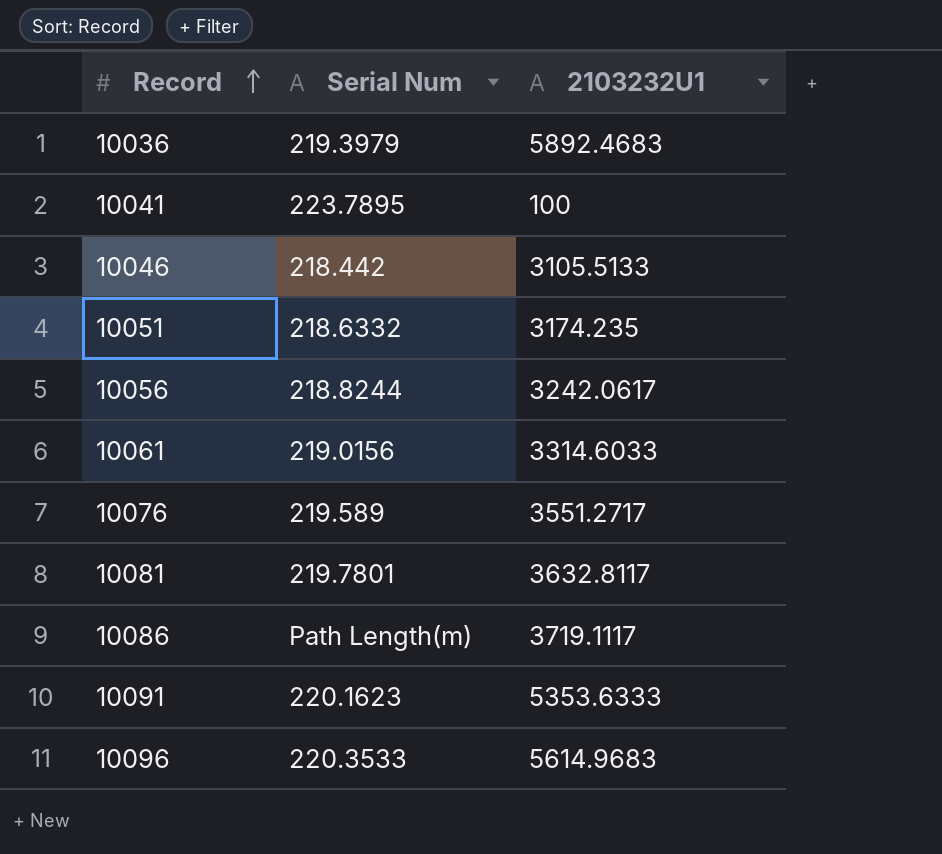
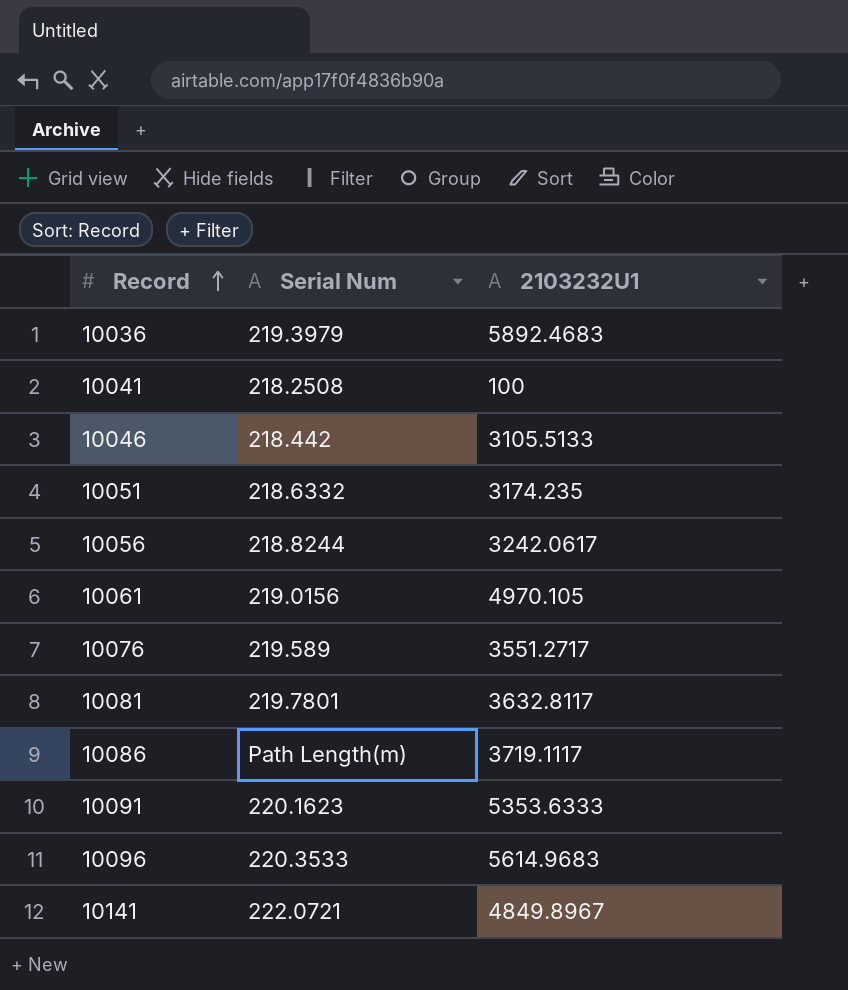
10041 | Serial Num: 223.7895 -> 218.2508
10061 | 2103232U1: 3314.6033 -> 4970.105
row 10141: none -> 222.0721 | 4849.8967

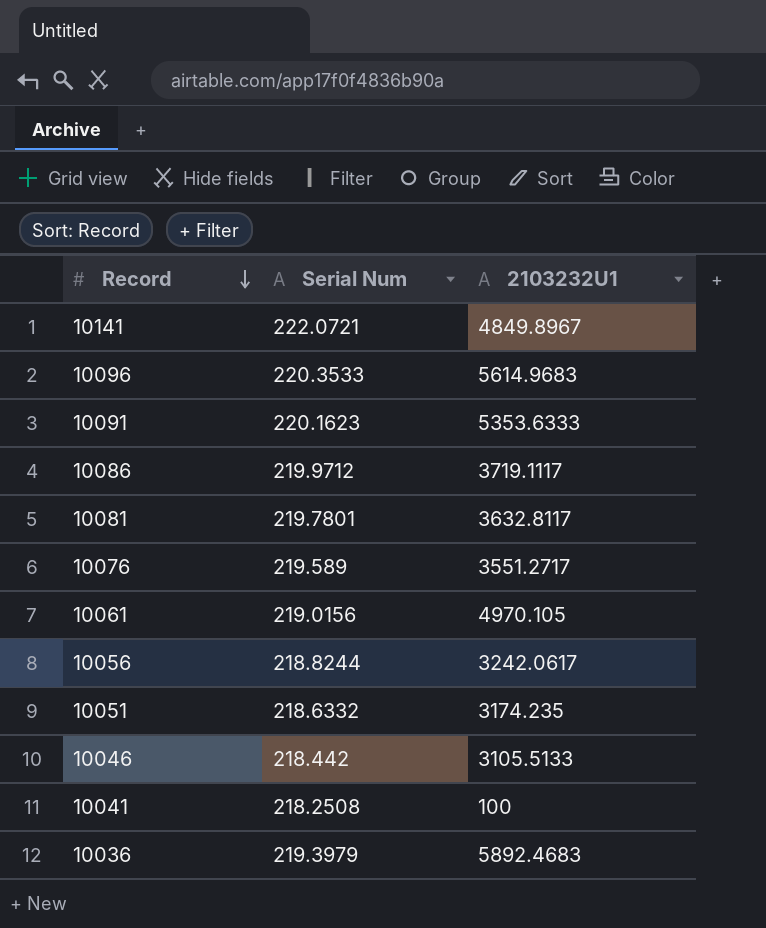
row order: Record ascending -> Record descending
10086 | Serial Num: Path Length(m) -> 219.9712

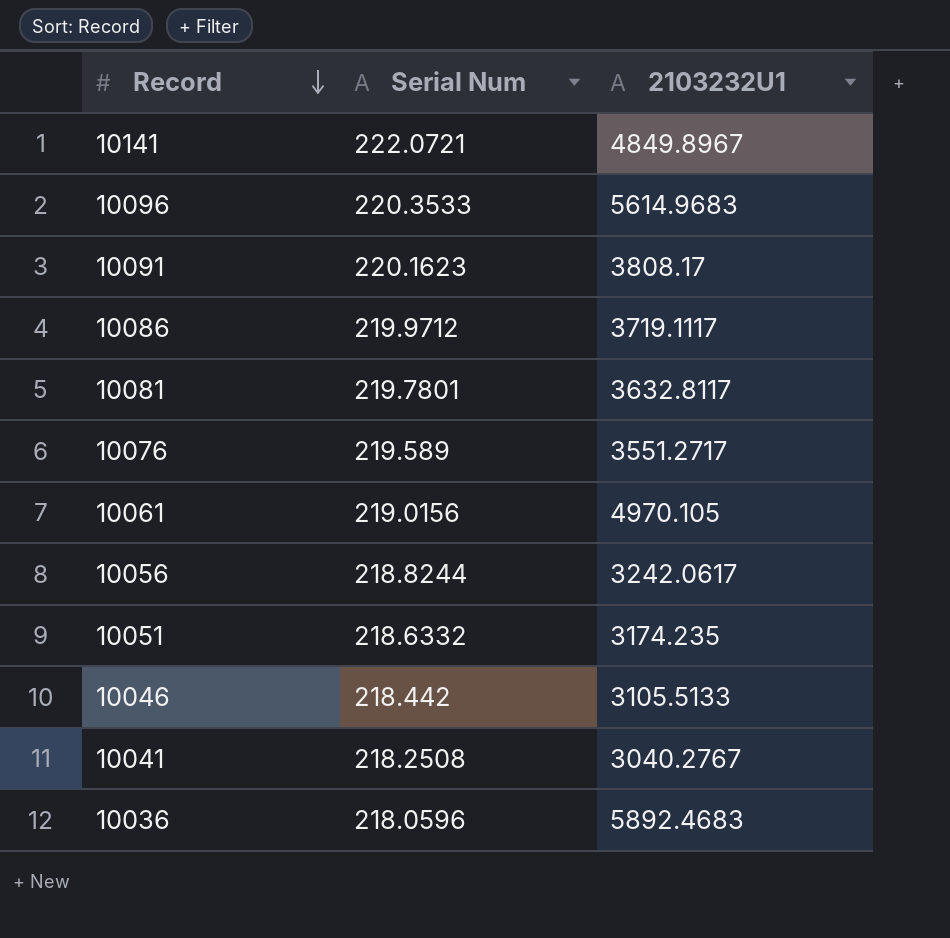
10091 | 2103232U1: 5353.6333 -> 3808.17
10041 | 2103232U1: 100 -> 3040.2767
10036 | Serial Num: 219.3979 -> 218.0596

